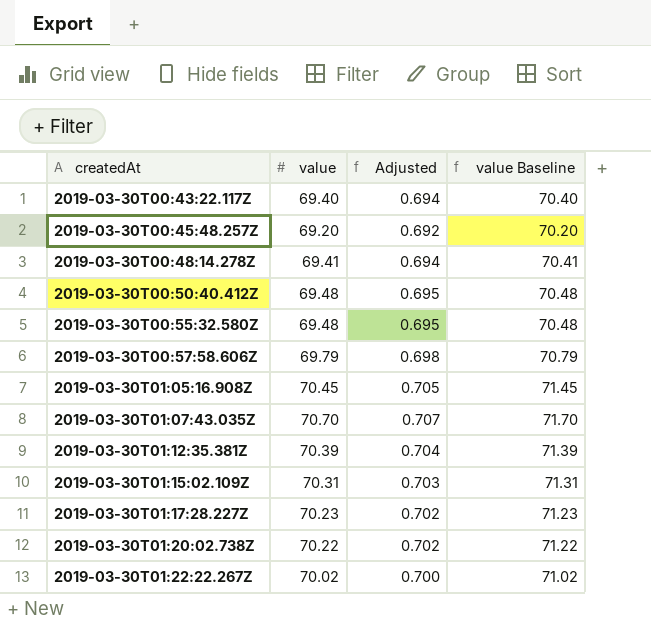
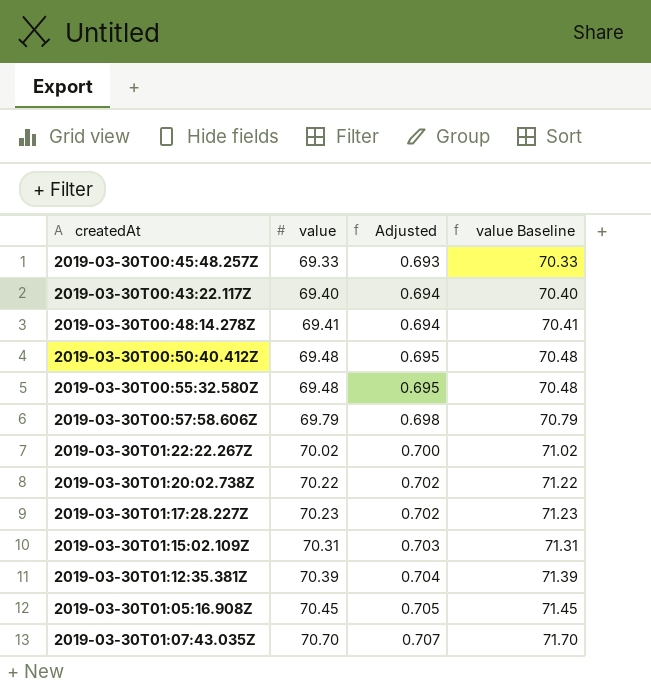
row order: createdAt ascending -> value ascending
2019-03-30T00:45:48.257Z | value: 69.20 -> 69.33
2019-03-30T00:45:48.257Z | Adjusted: 0.692 -> 0.693
2019-03-30T00:45:48.257Z | value Baseline: 70.20 -> 70.33

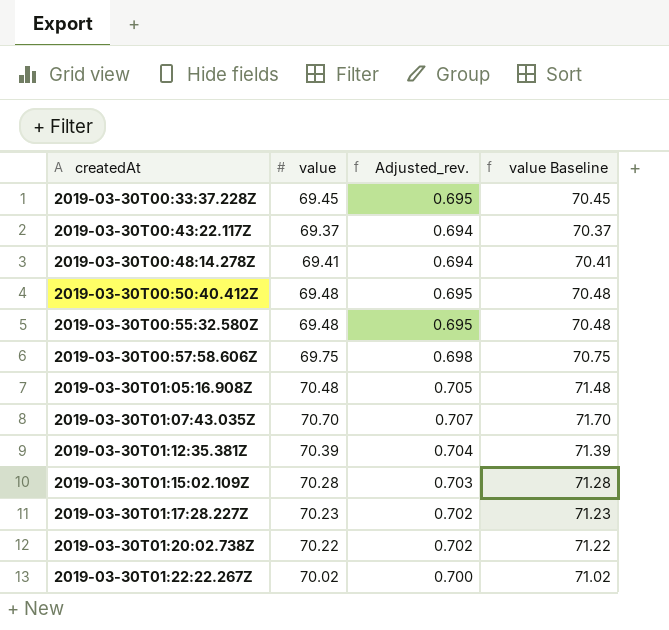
row order: value ascending -> createdAt ascending
column name: Adjusted -> Adjusted_rev.
row 2019-03-30T00:45:48.257Z: 69.33 | 0.693 | 70.33 -> none
row 2019-03-30T00:33:37.228Z: none -> 69.45 | 0.695 | 70.45
2019-03-30T00:43:22.117Z | value: 69.40 -> 69.37
2019-03-30T00:43:22.117Z | value Baseline: 70.40 -> 70.37
2019-03-30T00:57:58.606Z | value: 69.79 -> 69.75
2019-03-30T00:57:58.606Z | value Baseline: 70.79 -> 70.75
2019-03-30T01:05:16.908Z | value: 70.45 -> 70.48
2019-03-30T01:05:16.908Z | value Baseline: 71.45 -> 71.48
2019-03-30T01:15:02.109Z | value: 70.31 -> 70.28
2019-03-30T01:15:02.109Z | value Baseline: 71.31 -> 71.28

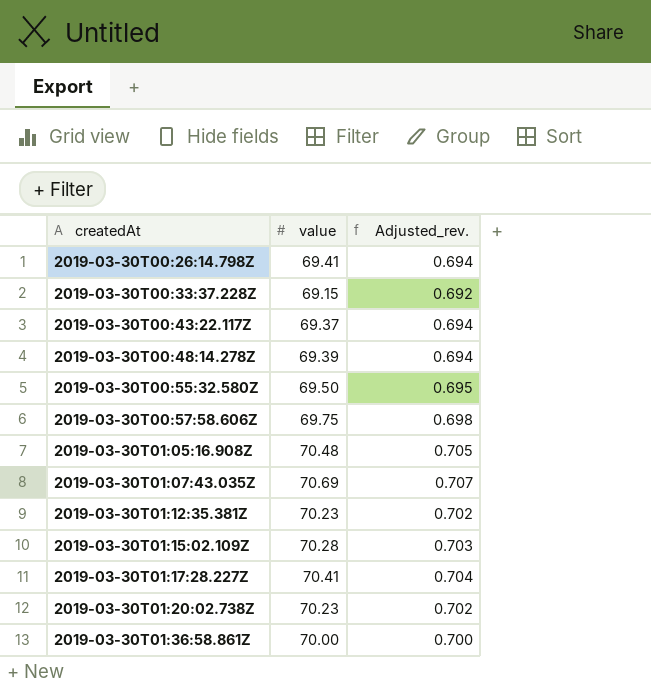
column value Baseline | formula: [value] + 1 -> none
row 2019-03-30T00:50:40.412Z: 69.48 | 0.695 | 70.48 -> none
row 2019-03-30T01:22:22.267Z: 70.02 | 0.700 | 71.02 -> none
row 2019-03-30T00:26:14.798Z: none -> 69.41 | 0.694
2019-03-30T00:33:37.228Z | value: 69.45 -> 69.15
2019-03-30T00:33:37.228Z | Adjusted_rev.: 0.695 -> 0.692
2019-03-30T00:48:14.278Z | value: 69.41 -> 69.39
2019-03-30T00:55:32.580Z | value: 69.48 -> 69.50
2019-03-30T01:07:43.035Z | value: 70.70 -> 70.69
2019-03-30T01:12:35.381Z | value: 70.39 -> 70.23
2019-03-30T01:12:35.381Z | Adjusted_rev.: 0.704 -> 0.702
2019-03-30T01:17:28.227Z | value: 70.23 -> 70.41
2019-03-30T01:17:28.227Z | Adjusted_rev.: 0.702 -> 0.704
2019-03-30T01:20:02.738Z | value: 70.22 -> 70.23
row 2019-03-30T01:36:58.861Z: none -> 70.00 | 0.700

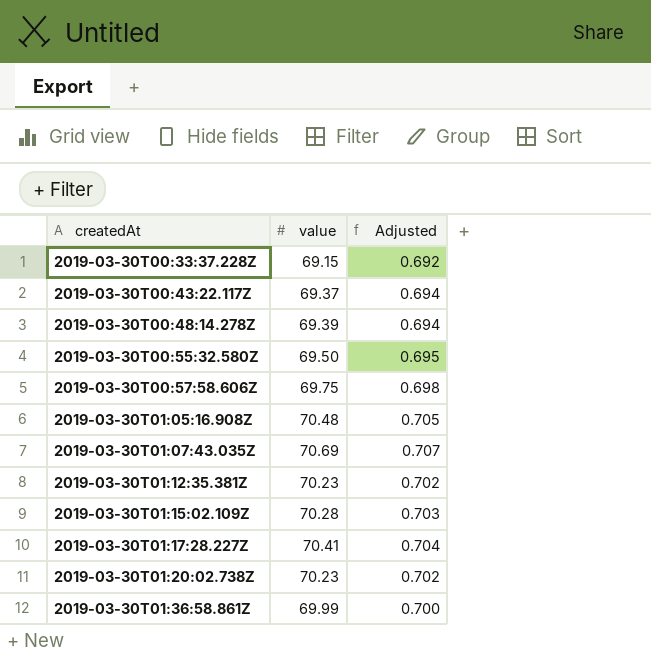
column name: Adjusted_rev. -> Adjusted
row 2019-03-30T00:26:14.798Z: 69.41 | 0.694 -> none
2019-03-30T01:36:58.861Z | value: 70.00 -> 69.99

